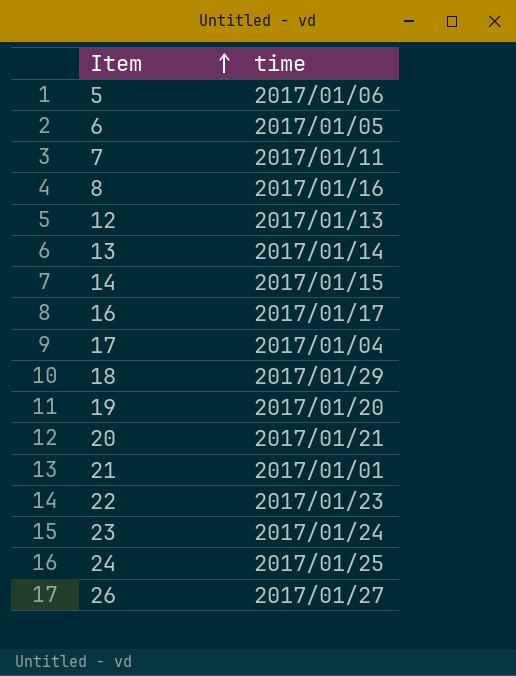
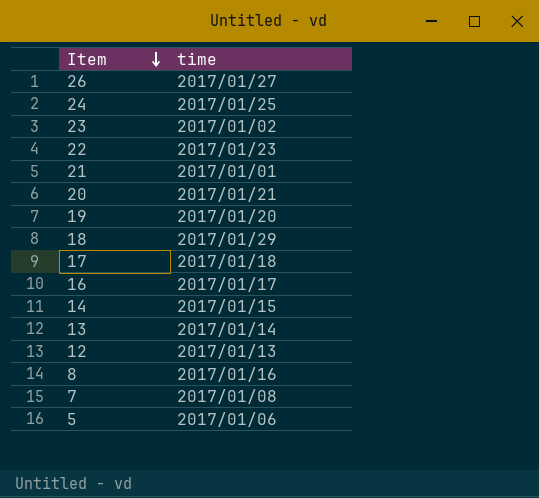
row order: Item ascending -> Item descending
row 6: 2017/01/05 -> none
23 | time: 2017/01/24 -> 2017/01/02
17 | time: 2017/01/04 -> 2017/01/18
7 | time: 2017/01/11 -> 2017/01/08

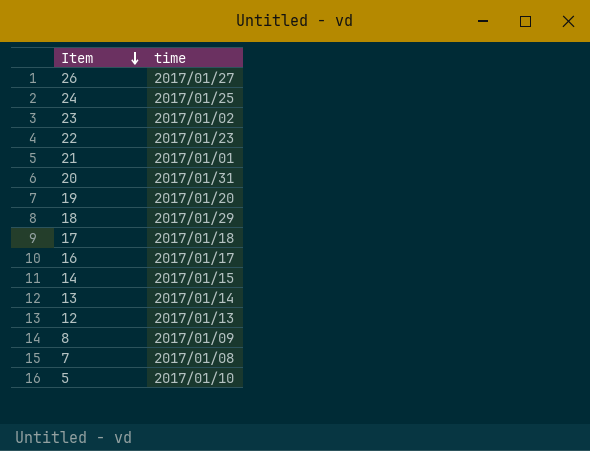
20 | time: 2017/01/21 -> 2017/01/31
8 | time: 2017/01/16 -> 2017/01/09
5 | time: 2017/01/06 -> 2017/01/10

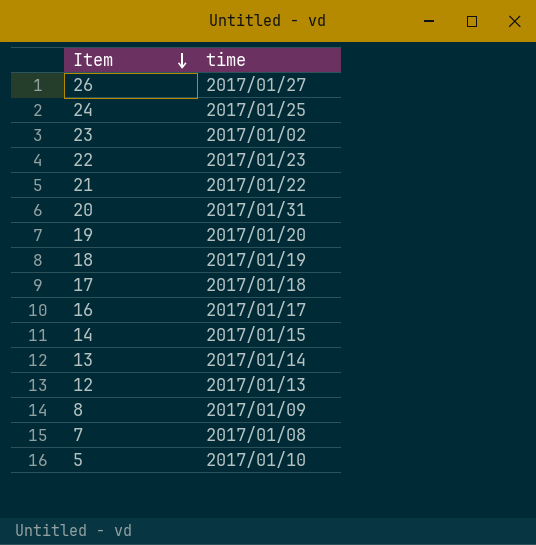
21 | time: 2017/01/01 -> 2017/01/22
18 | time: 2017/01/29 -> 2017/01/19

